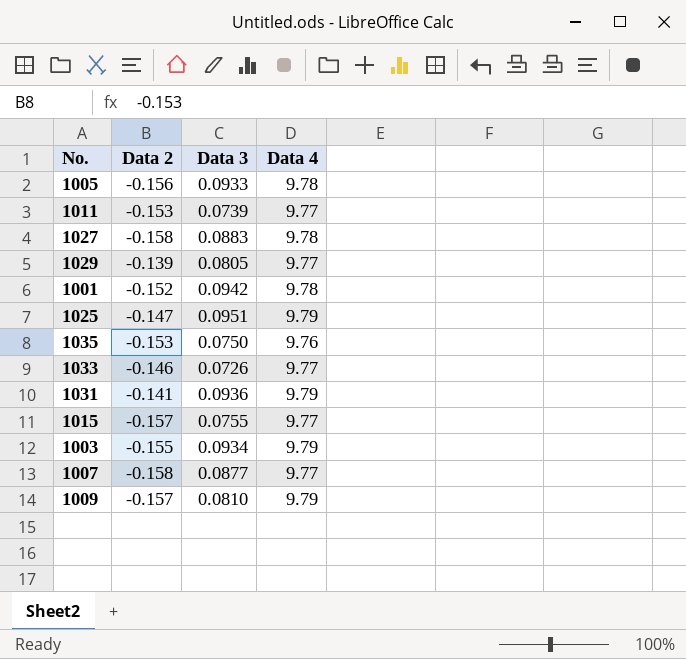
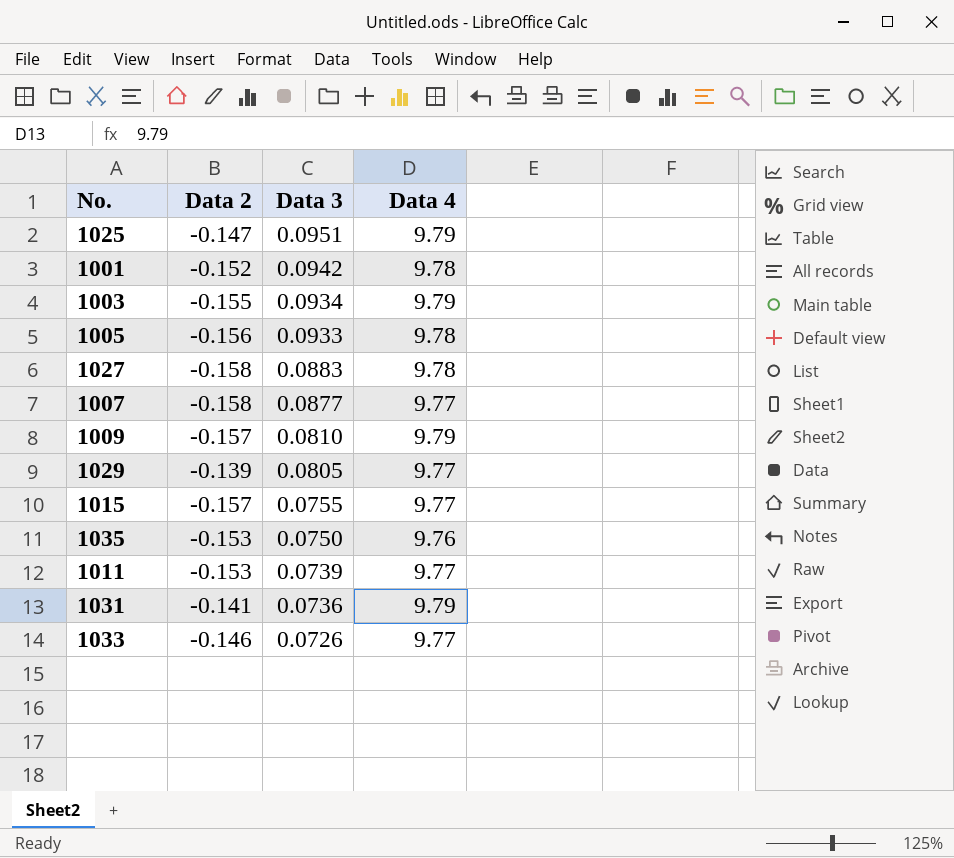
row order: none -> Data 3 descending
1031 | Data 3: 0.0936 -> 0.0736

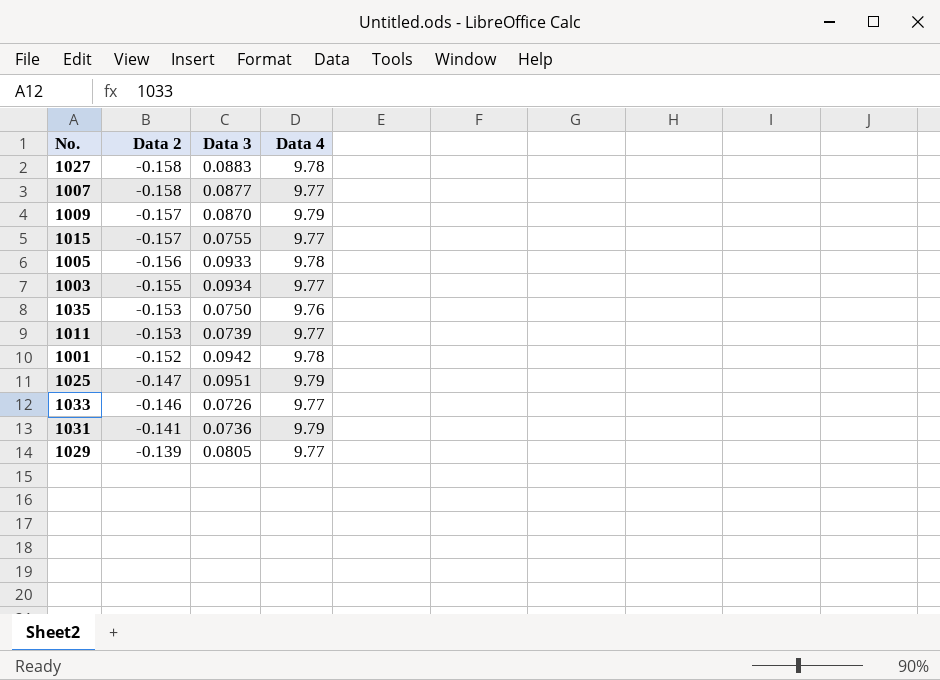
row order: Data 3 descending -> Data 2 ascending
1009 | Data 3: 0.0810 -> 0.0870
1003 | Data 4: 9.79 -> 9.77

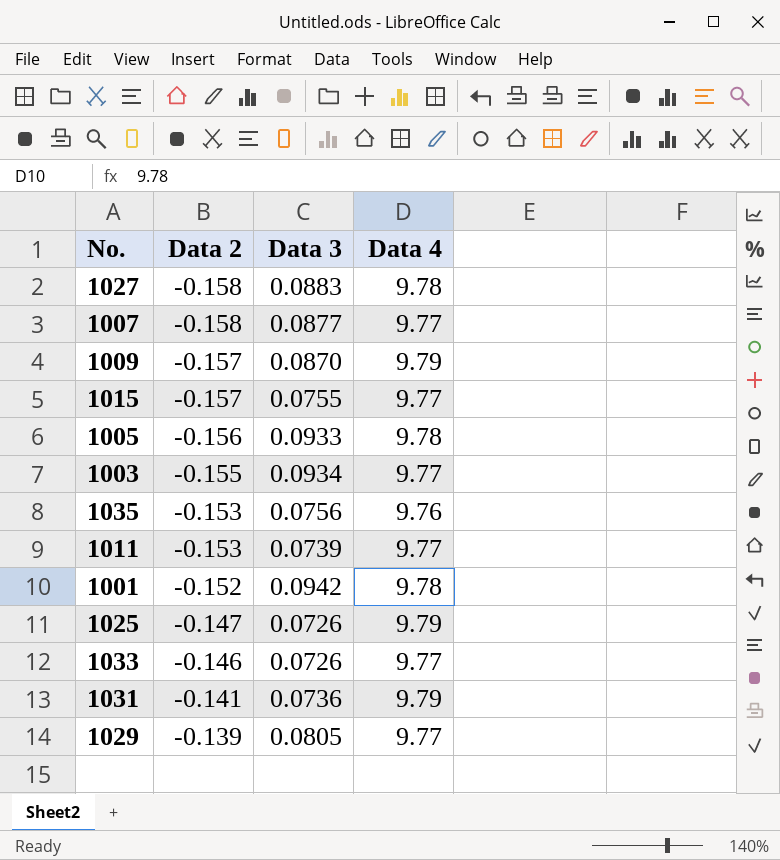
1035 | Data 3: 0.0750 -> 0.0756
1025 | Data 3: 0.0951 -> 0.0726

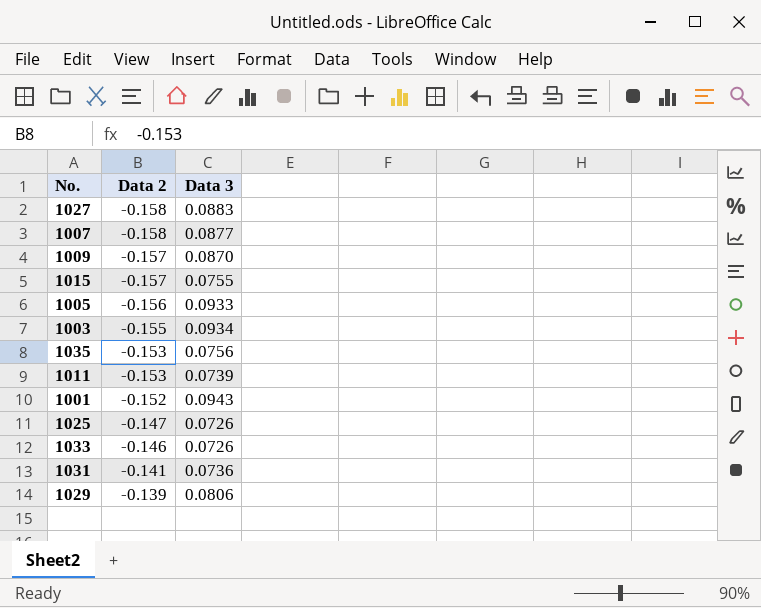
column Data 4 | position: 4 -> none
1001 | Data 3: 0.0942 -> 0.0943
1029 | Data 3: 0.0805 -> 0.0806

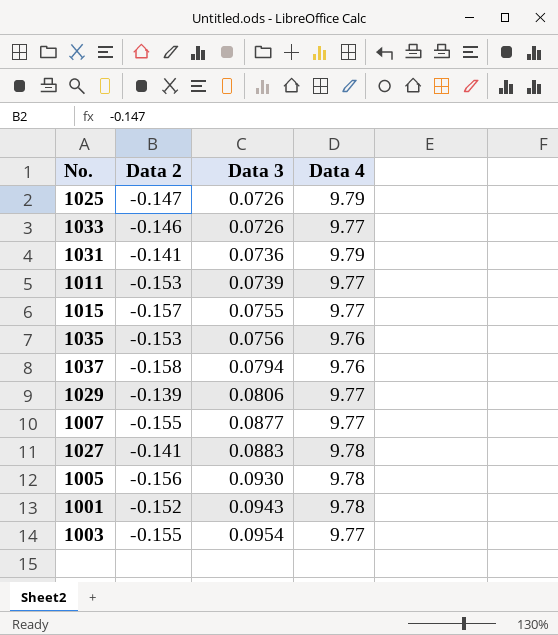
row order: Data 2 ascending -> Data 3 ascending
column Data 4 | position: none -> 4
row 1009: -0.157 | 0.0870 -> none
row 1037: none -> -0.158 | 0.0794 | 9.76
1007 | Data 2: -0.158 -> -0.155
1027 | Data 2: -0.158 -> -0.141
1005 | Data 3: 0.0933 -> 0.0930
1003 | Data 3: 0.0934 -> 0.0954

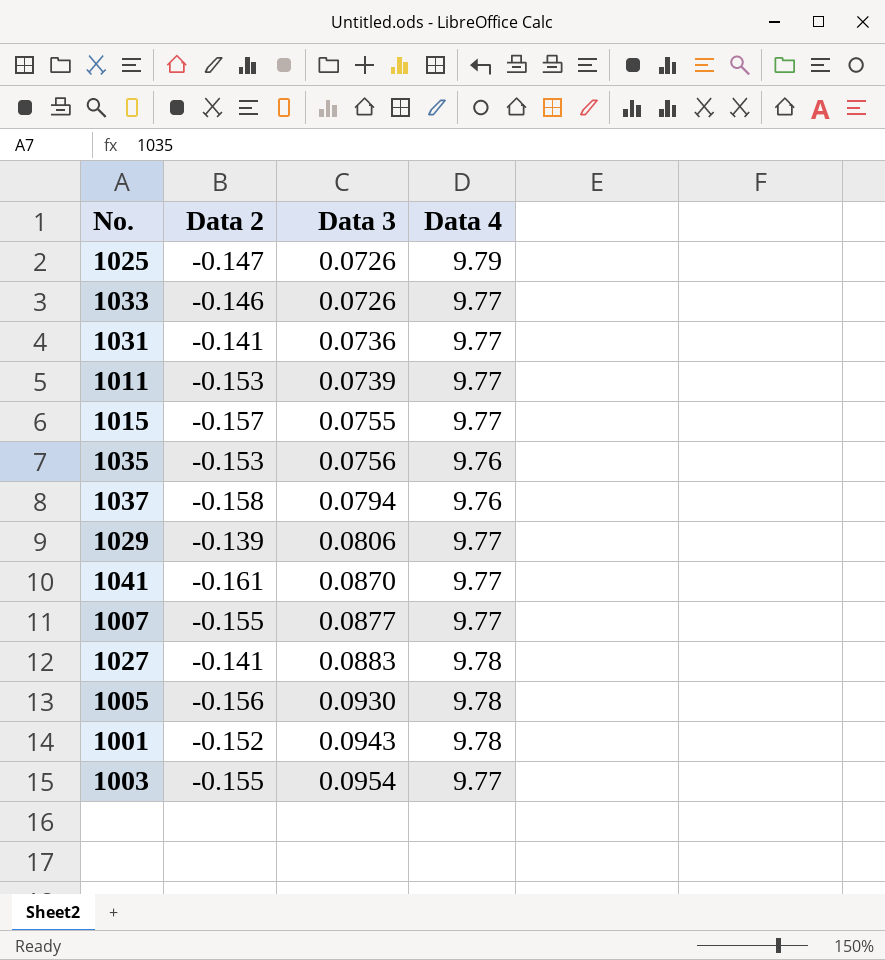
1031 | Data 4: 9.79 -> 9.77
row 1041: none -> -0.161 | 0.0870 | 9.77

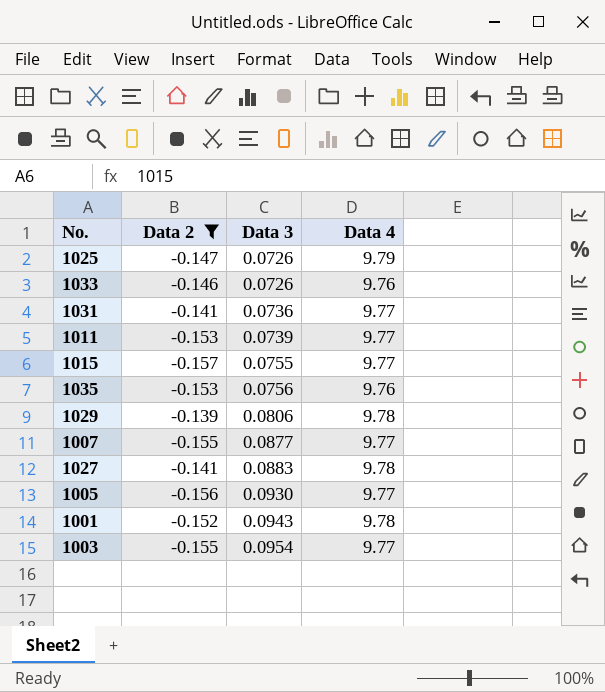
filter: none -> Data 2 >= -0.157
1033 | Data 4: 9.77 -> 9.76
1029 | Data 4: 9.77 -> 9.78
1005 | Data 4: 9.78 -> 9.77

